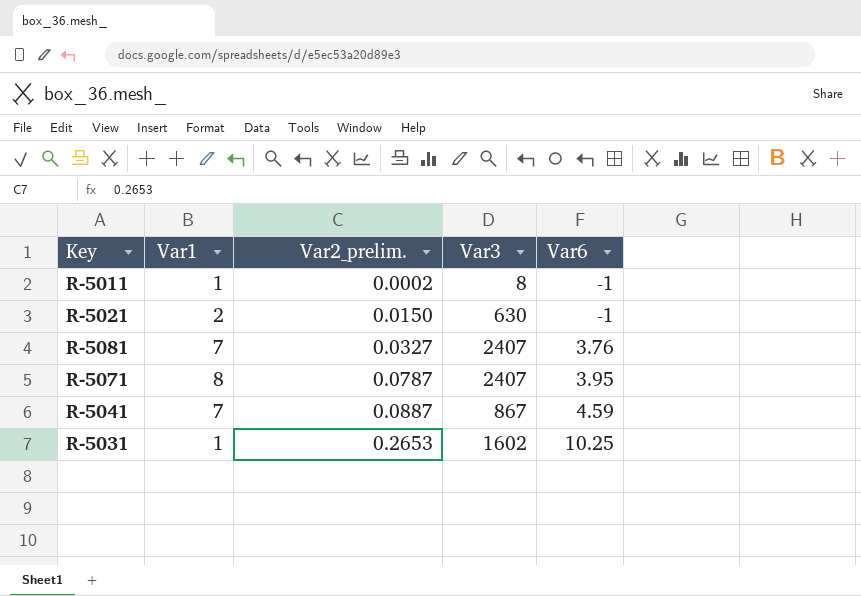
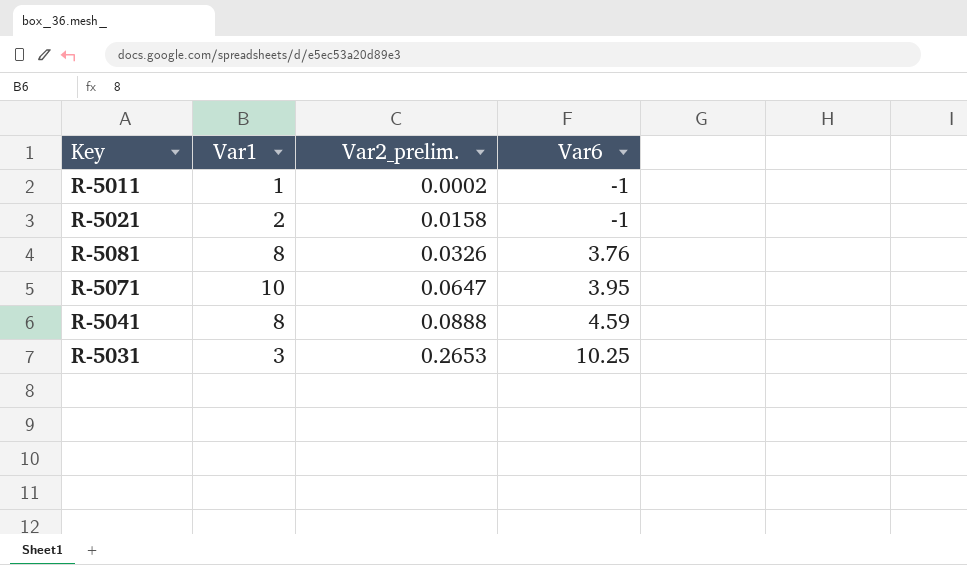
column Var3 | position: 4 -> none
R-5021 | Var2_prelim.: 0.0150 -> 0.0158
R-5081 | Var1: 7 -> 8
R-5081 | Var2_prelim.: 0.0327 -> 0.0326
R-5071 | Var1: 8 -> 10
R-5071 | Var2_prelim.: 0.0787 -> 0.0647
R-5041 | Var1: 7 -> 8
R-5041 | Var2_prelim.: 0.0887 -> 0.0888
R-5031 | Var1: 1 -> 3

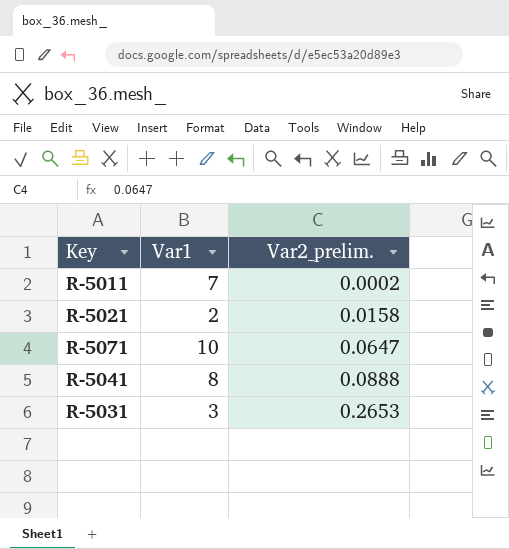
column Var6 | position: 4 -> none
row R-5081: 8 | 0.0326 | 3.76 -> none
R-5011 | Var1: 1 -> 7

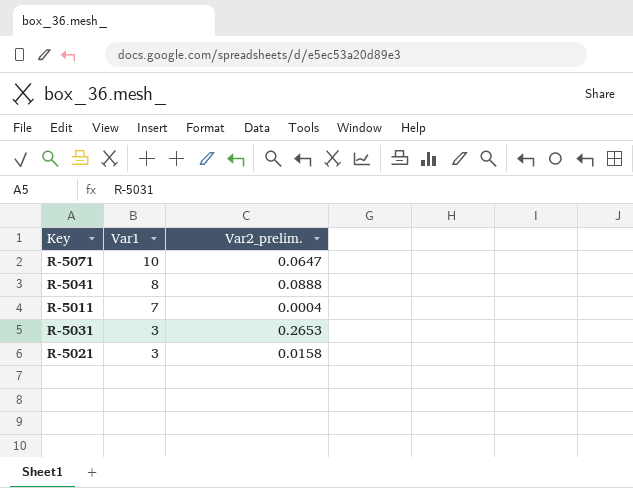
row order: Var2_prelim. ascending -> Var1 descending
R-5011 | Var2_prelim.: 0.0002 -> 0.0004
R-5021 | Var1: 2 -> 3

